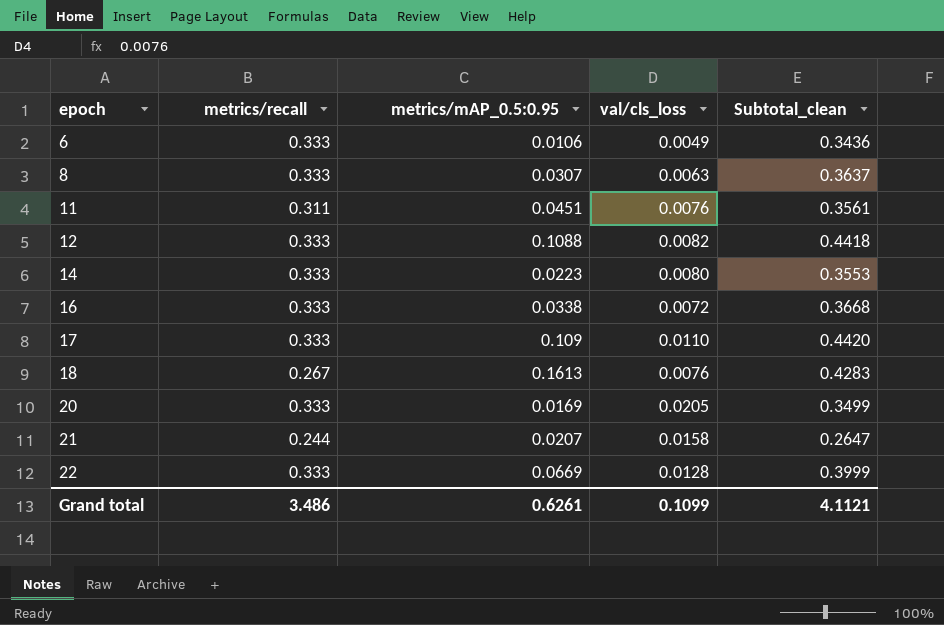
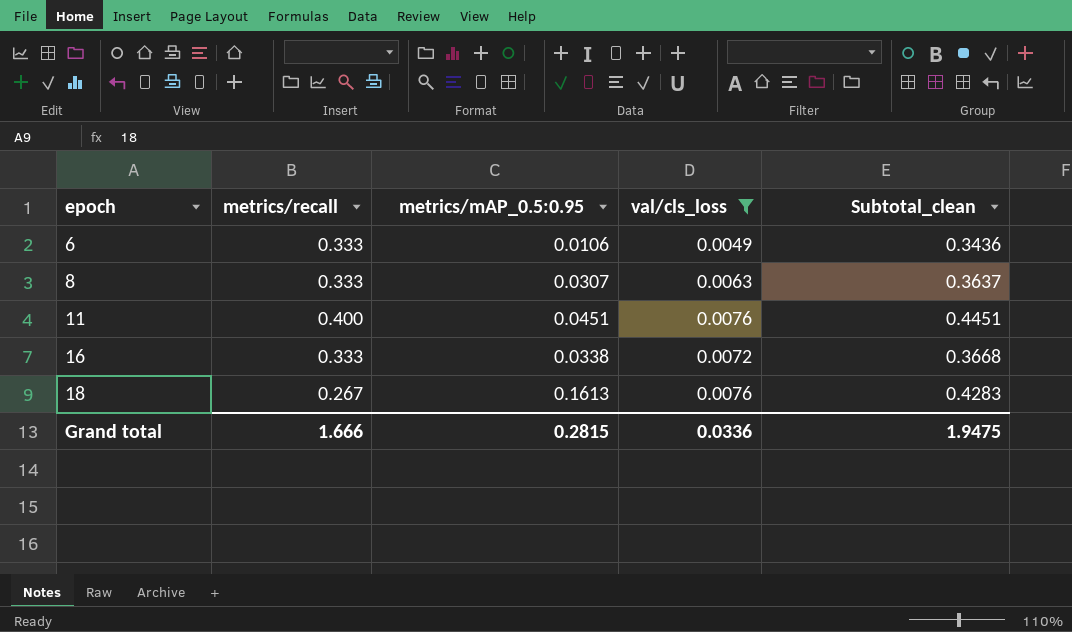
filter: none -> val/cls_loss <= 0.0076
11 | metrics/recall: 0.311 -> 0.400
11 | Subtotal_clean: 0.3561 -> 0.4451
Grand total | metrics/recall: 3.486 -> 1.666
Grand total | metrics/mAP_0.5:0.95: 0.6261 -> 0.2815
Grand total | val/cls_loss: 0.1099 -> 0.0336
Grand total | Subtotal_clean: 4.1121 -> 1.9475

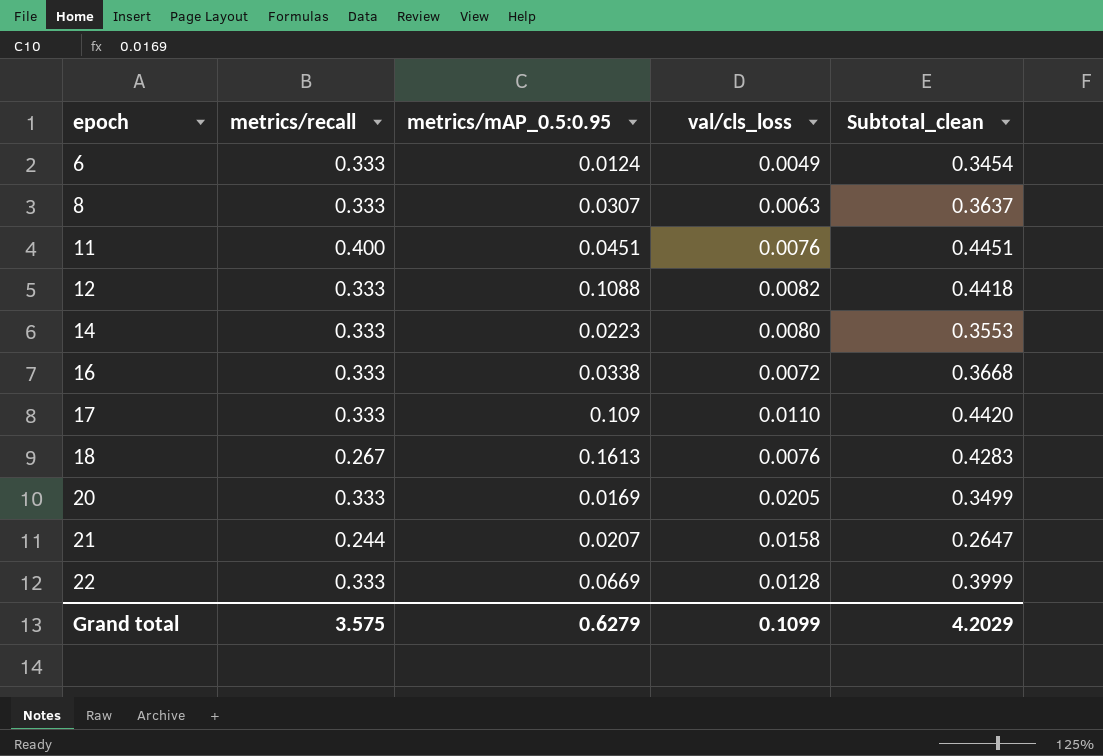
filter: val/cls_loss <= 0.0076 -> none
6 | metrics/mAP_0.5:0.95: 0.0106 -> 0.0124
6 | Subtotal_clean: 0.3436 -> 0.3454
Grand total | metrics/recall: 1.666 -> 3.575
Grand total | metrics/mAP_0.5:0.95: 0.2815 -> 0.6279
Grand total | val/cls_loss: 0.0336 -> 0.1099
Grand total | Subtotal_clean: 1.9475 -> 4.2029

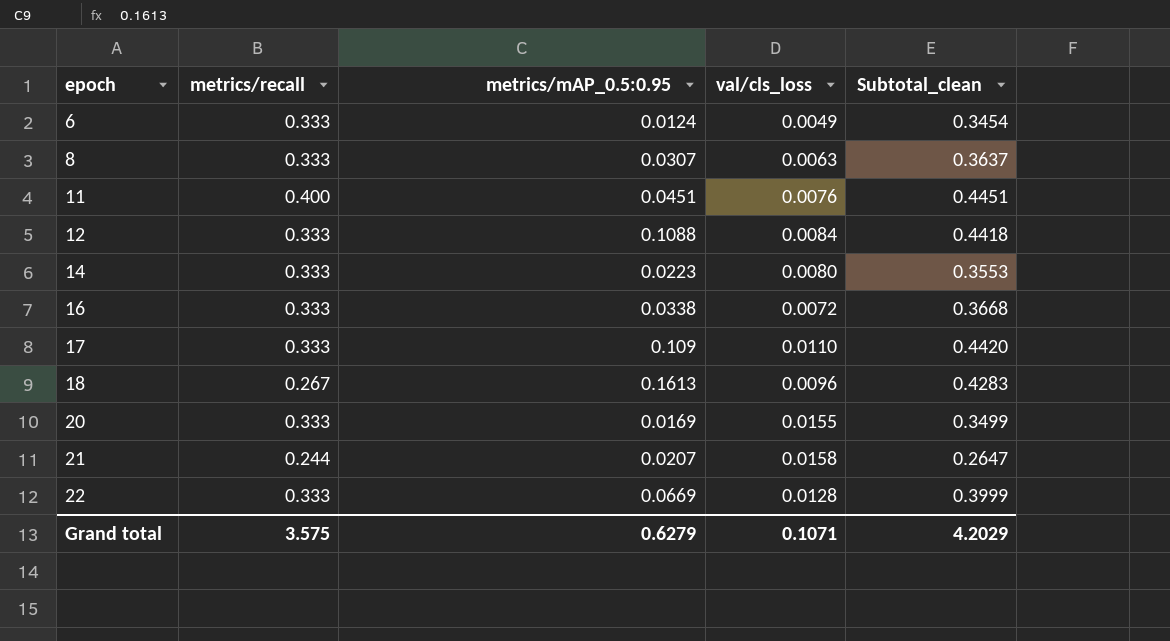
12 | val/cls_loss: 0.0082 -> 0.0084
18 | val/cls_loss: 0.0076 -> 0.0096
20 | val/cls_loss: 0.0205 -> 0.0155
Grand total | val/cls_loss: 0.1099 -> 0.1071

